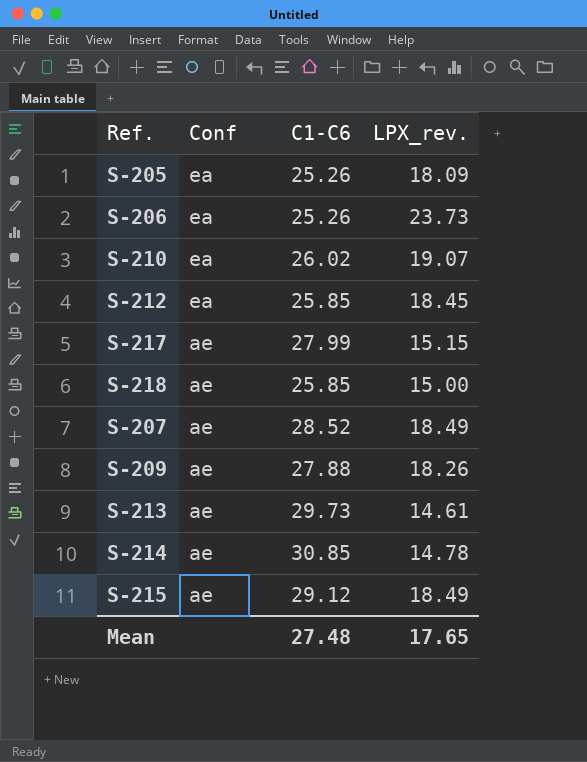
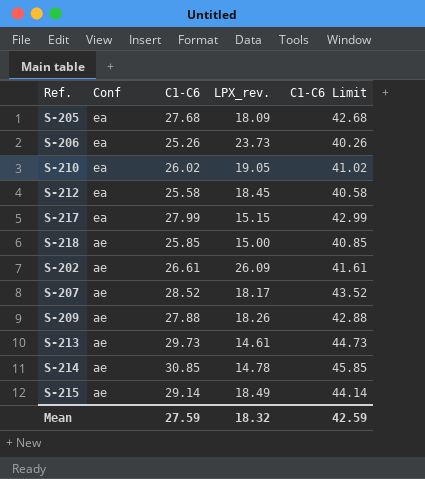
column C1-C6 Limit | formula: none -> [C1-C6] + 15
S-205 | C1-C6: 25.26 -> 27.68
S-210 | LPX_rev.: 19.07 -> 19.05
S-212 | C1-C6: 25.85 -> 25.58
S-217 | Conf: ae -> ea
row S-202: none -> ae | 26.61 | 26.09 | 41.61
S-207 | LPX_rev.: 18.49 -> 18.17
S-215 | C1-C6: 29.12 -> 29.14
Mean | C1-C6: 27.48 -> 27.59
Mean | LPX_rev.: 17.65 -> 18.32

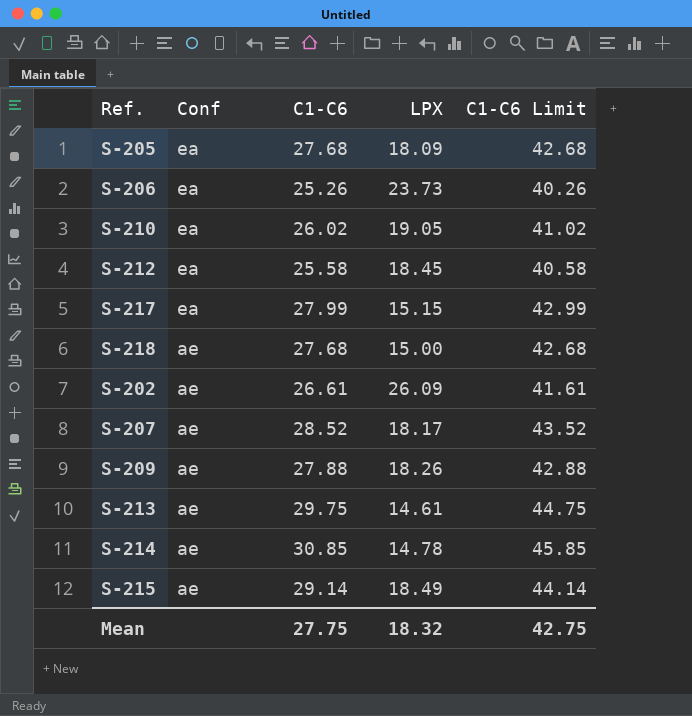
column name: LPX_rev. -> LPX
S-218 | C1-C6: 25.85 -> 27.68
S-218 | C1-C6 Limit: 40.85 -> 42.68
S-213 | C1-C6: 29.73 -> 29.75
S-213 | C1-C6 Limit: 44.73 -> 44.75
Mean | C1-C6: 27.59 -> 27.75
Mean | C1-C6 Limit: 42.59 -> 42.75

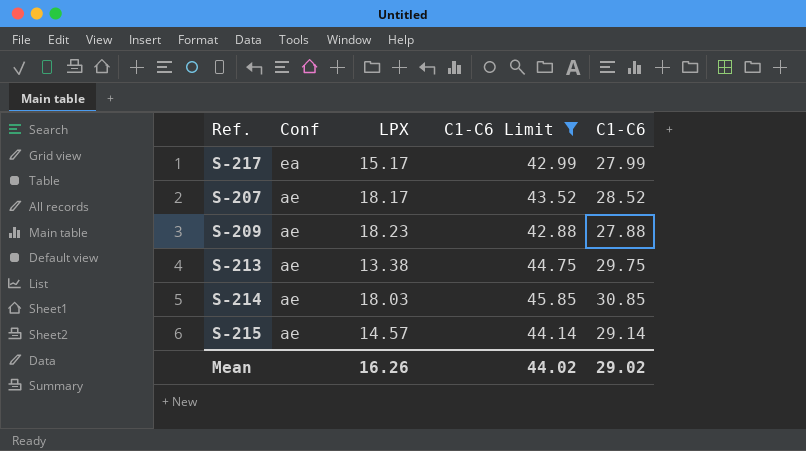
filter: none -> C1-C6 Limit >= 42.88
column C1-C6 | position: 3 -> 5
S-217 | LPX: 15.15 -> 15.17
S-209 | LPX: 18.26 -> 18.23
S-213 | LPX: 14.61 -> 13.38
S-214 | LPX: 14.78 -> 18.03
S-215 | LPX: 18.49 -> 14.57
Mean | LPX: 18.32 -> 16.26
Mean | C1-C6 Limit: 42.75 -> 44.02
Mean | C1-C6: 27.75 -> 29.02

